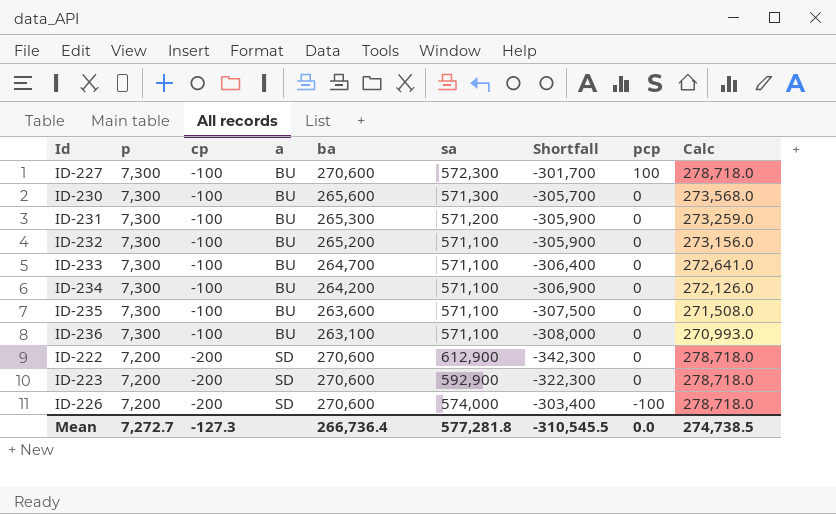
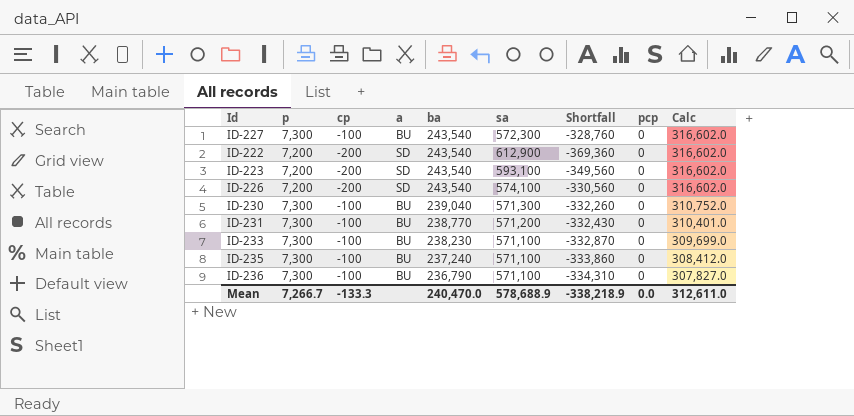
row order: p descending -> ba descending
column Calc | formula: [ba] * 1.03 -> [ba] * 1.3
row ID-232: 7,300 | -100 | BU | 265,200 | 571,100 | -305,900 | 0 | 273,156.0 -> none
row ID-234: 7,300 | -100 | BU | 264,200 | 571,100 | -306,900 | 0 | 272,126.0 -> none
ID-227 | ba: 270,600 -> 243,540
ID-227 | Shortfall: -301,700 -> -328,760
ID-227 | pcp: 100 -> 0
ID-222 | ba: 270,600 -> 243,540
ID-222 | Shortfall: -342,300 -> -369,360
ID-223 | ba: 270,600 -> 243,540
ID-223 | sa: 592,900 -> 593,100
ID-223 | Shortfall: -322,300 -> -349,560
ID-226 | ba: 270,600 -> 243,540
ID-226 | sa: 574,000 -> 574,100
ID-226 | Shortfall: -303,400 -> -330,560
ID-226 | pcp: -100 -> 0
ID-230 | ba: 265,600 -> 239,040
ID-230 | Shortfall: -305,700 -> -332,260
ID-231 | ba: 265,300 -> 238,770
ID-231 | Shortfall: -305,900 -> -332,430
ID-233 | ba: 264,700 -> 238,230
ID-233 | Shortfall: -306,400 -> -332,870
ID-235 | ba: 263,600 -> 237,240
ID-235 | Shortfall: -307,500 -> -333,860
ID-236 | ba: 263,100 -> 236,790
ID-236 | Shortfall: -308,000 -> -334,310
Mean | p: 7,272.7 -> 7,266.7
Mean | cp: -127.3 -> -133.3
Mean | ba: 266,736.4 -> 240,470.0
Mean | sa: 577,281.8 -> 578,688.9
Mean | Shortfall: -310,545.5 -> -338,218.9
Mean | Calc: 274,738.5 -> 312,611.0

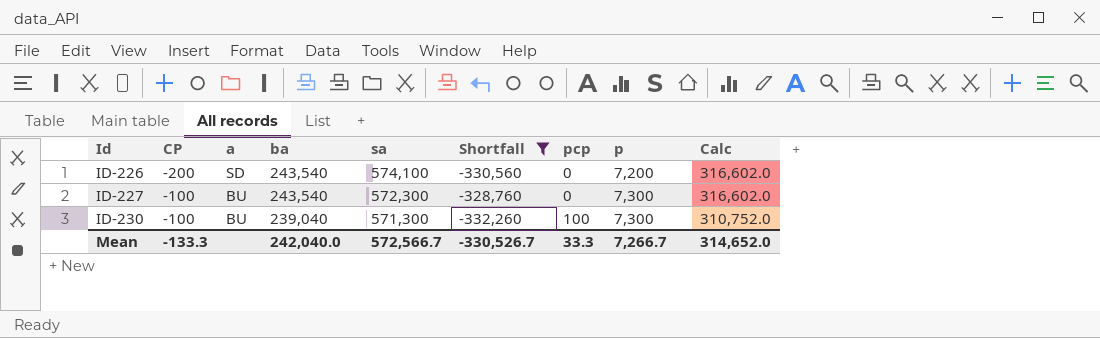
filter: none -> Shortfall >= -332,260
row order: ba descending -> Id ascending
column name: cp -> CP
column p | position: 2 -> 8
ID-230 | pcp: 0 -> 100
Mean | ba: 240,470.0 -> 242,040.0
Mean | sa: 578,688.9 -> 572,566.7
Mean | Shortfall: -338,218.9 -> -330,526.7
Mean | pcp: 0.0 -> 33.3
Mean | Calc: 312,611.0 -> 314,652.0

